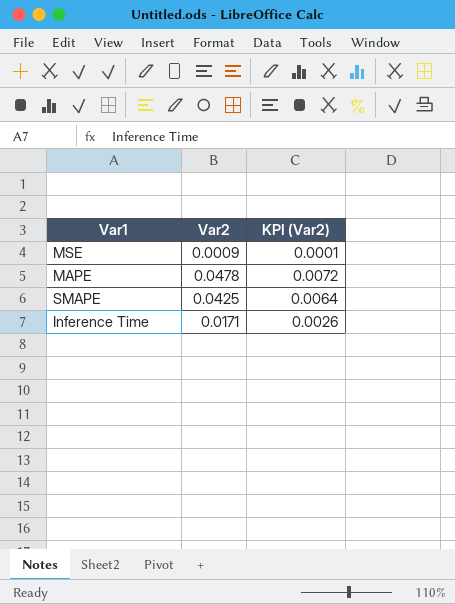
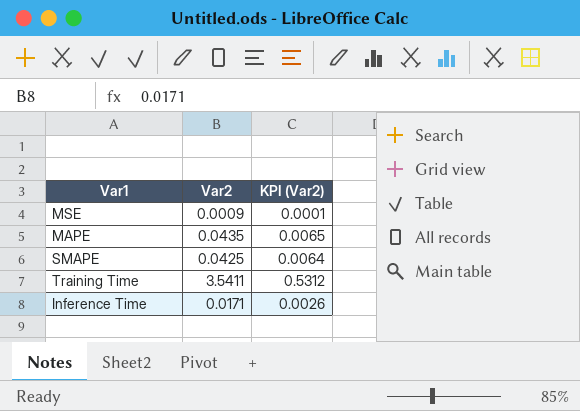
MAPE | Var2: 0.0478 -> 0.0435
MAPE | KPI (Var2): 0.0072 -> 0.0065
row Training Time: none -> 3.5411 | 0.5312

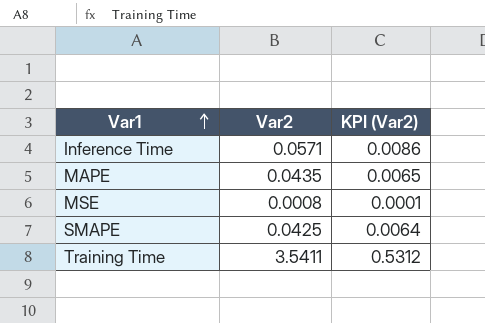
row order: none -> Var1 ascending
Inference Time | Var2: 0.0171 -> 0.0571
Inference Time | KPI (Var2): 0.0026 -> 0.0086
MSE | Var2: 0.0009 -> 0.0008

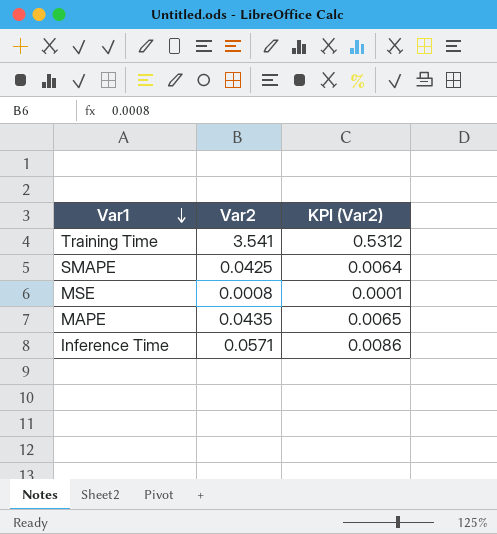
row order: Var1 ascending -> Var1 descending
Training Time | Var2: 3.5411 -> 3.541

